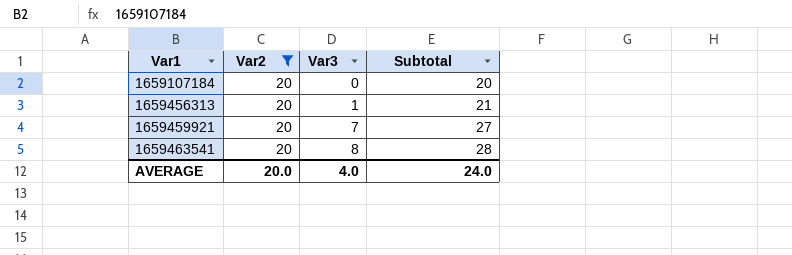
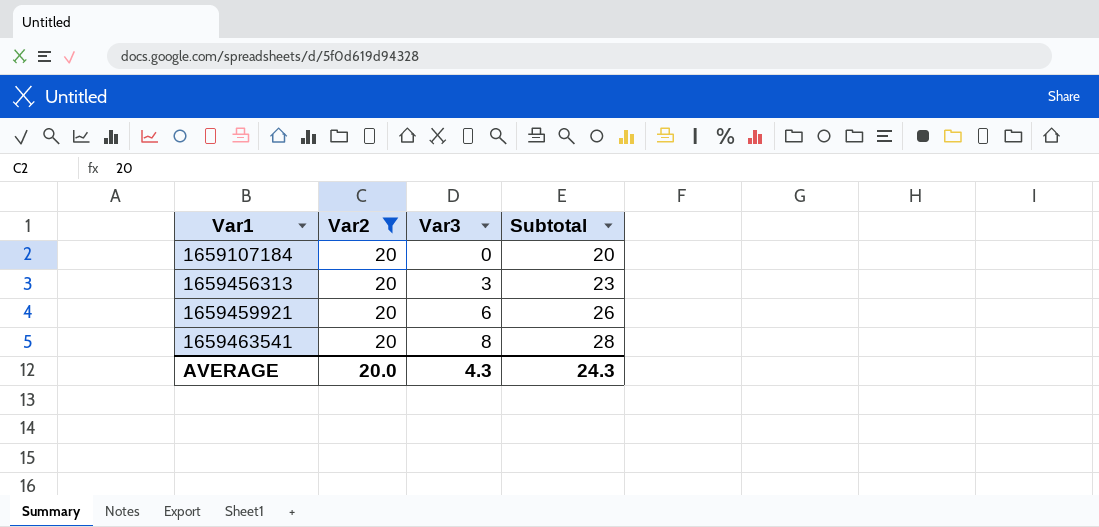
1659456313 | Var3: 1 -> 3
1659456313 | Subtotal: 21 -> 23
1659459921 | Var3: 7 -> 6
1659459921 | Subtotal: 27 -> 26
AVERAGE | Var3: 4.0 -> 4.3
AVERAGE | Subtotal: 24.0 -> 24.3

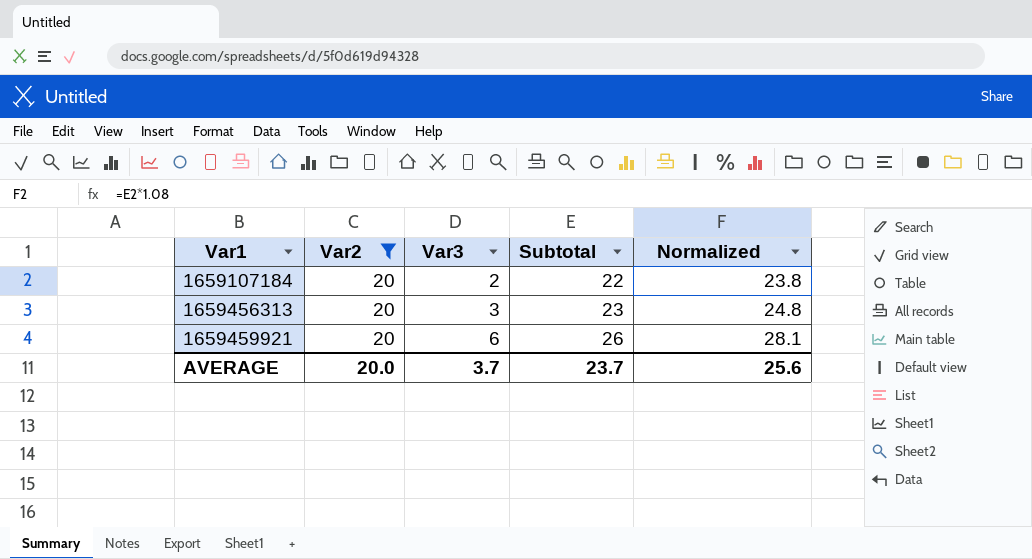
column Normalized | formula: none -> [Subtotal] * 1.08
row 1659463541: 20 | 8 | 28 -> none
1659107184 | Var3: 0 -> 2
1659107184 | Subtotal: 20 -> 22
AVERAGE | Var3: 4.3 -> 3.7
AVERAGE | Subtotal: 24.3 -> 23.7

